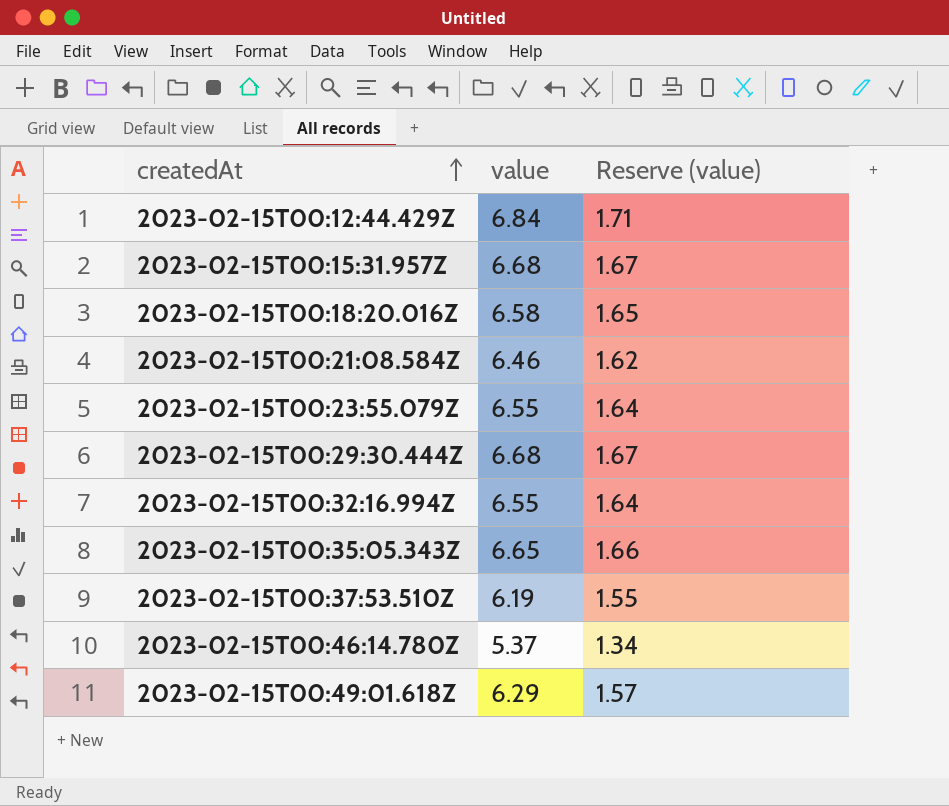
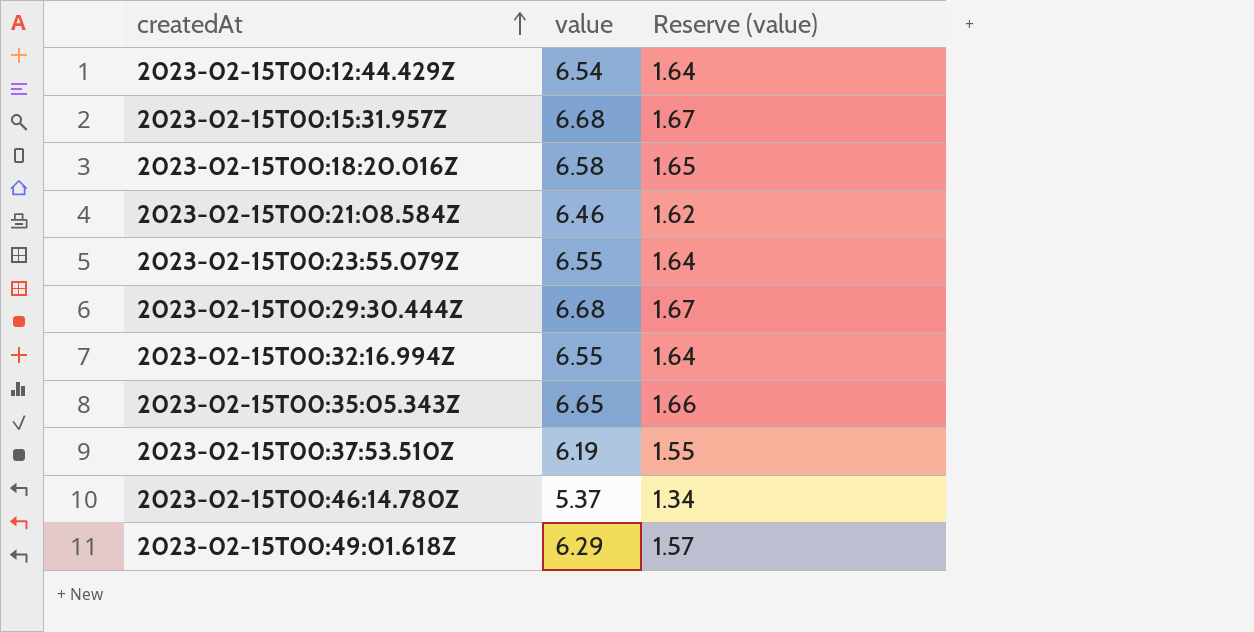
2023-02-15T00:12:44.429Z | value: 6.84 -> 6.54
2023-02-15T00:12:44.429Z | Reserve (value): 1.71 -> 1.64

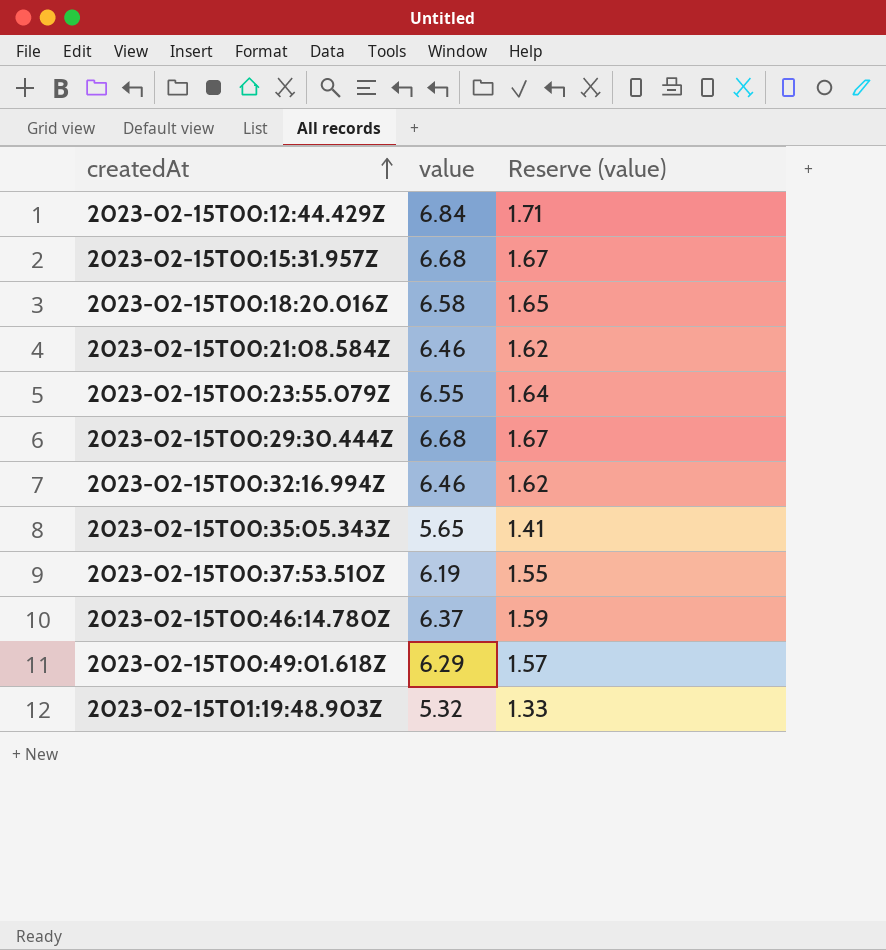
2023-02-15T00:12:44.429Z | value: 6.54 -> 6.84
2023-02-15T00:12:44.429Z | Reserve (value): 1.64 -> 1.71
2023-02-15T00:32:16.994Z | value: 6.55 -> 6.46
2023-02-15T00:32:16.994Z | Reserve (value): 1.64 -> 1.62
2023-02-15T00:35:05.343Z | value: 6.65 -> 5.65
2023-02-15T00:35:05.343Z | Reserve (value): 1.66 -> 1.41
2023-02-15T00:46:14.780Z | value: 5.37 -> 6.37
2023-02-15T00:46:14.780Z | Reserve (value): 1.34 -> 1.59
row 2023-02-15T01:19:48.903Z: none -> 5.32 | 1.33

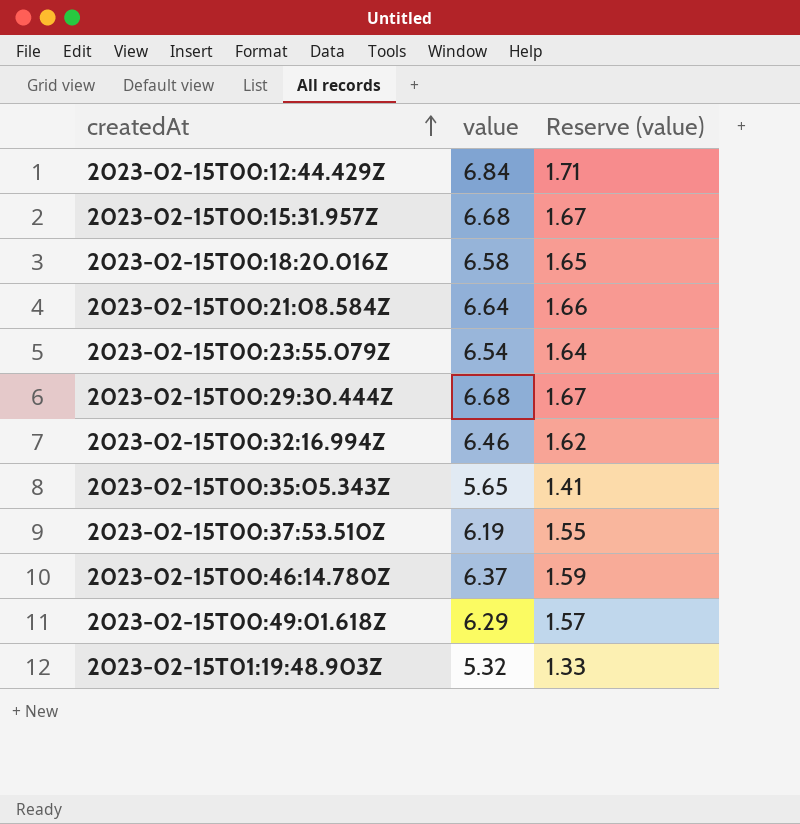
2023-02-15T00:21:08.584Z | value: 6.46 -> 6.64
2023-02-15T00:21:08.584Z | Reserve (value): 1.62 -> 1.66
2023-02-15T00:23:55.079Z | value: 6.55 -> 6.54

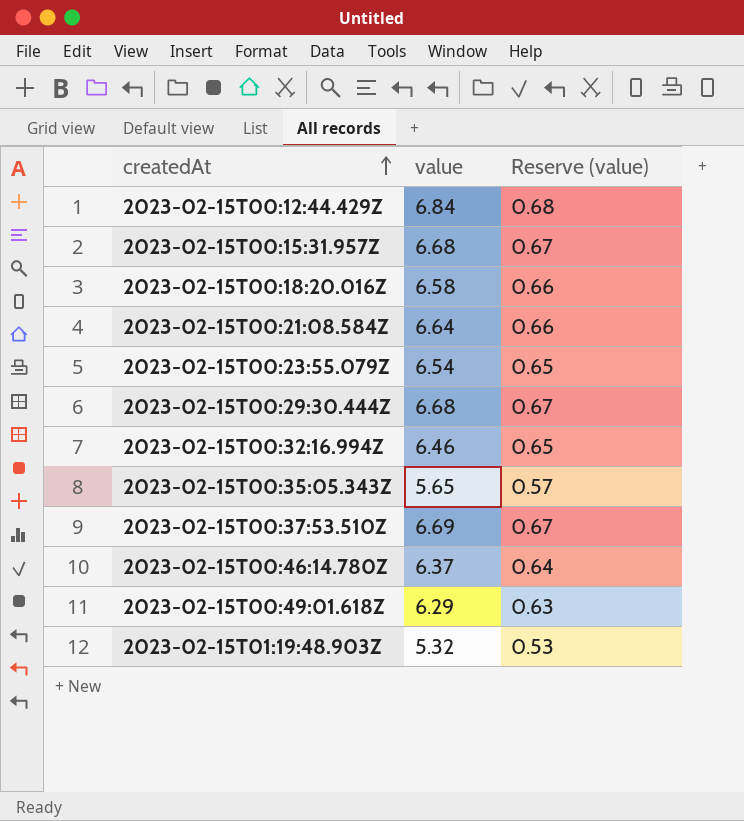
column Reserve (value) | formula: [value] * 0.25 -> [value] * 0.1
2023-02-15T00:37:53.510Z | value: 6.19 -> 6.69

